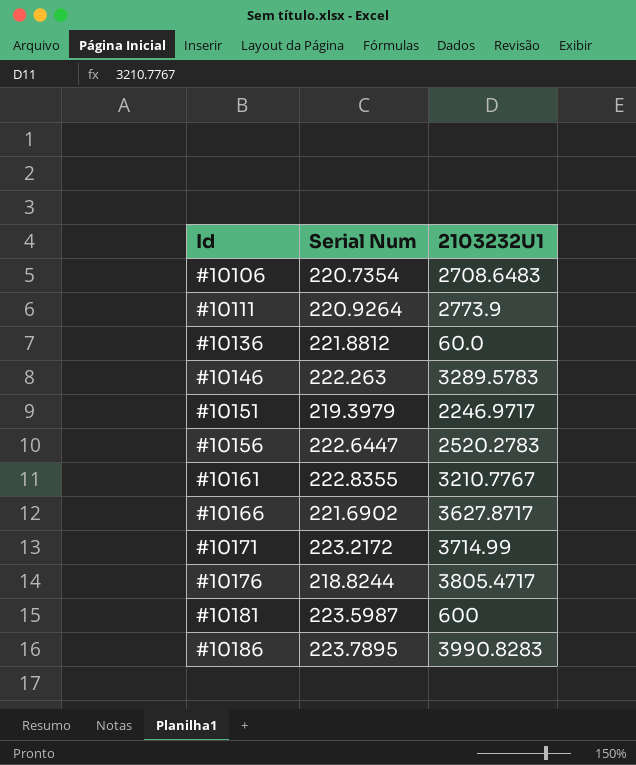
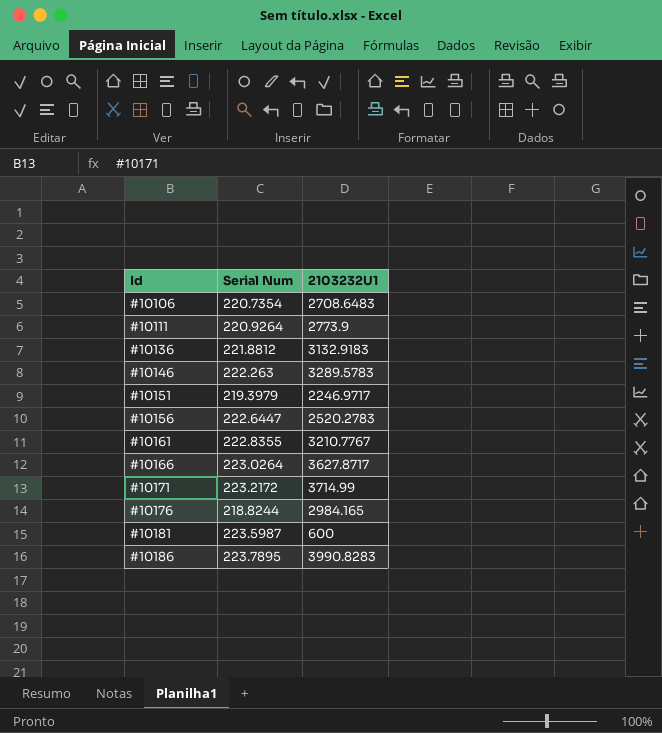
#10136 | 2103232U1: 60.0 -> 3132.9183
#10166 | Serial Num: 221.6902 -> 223.0264
#10176 | 2103232U1: 3805.4717 -> 2984.165

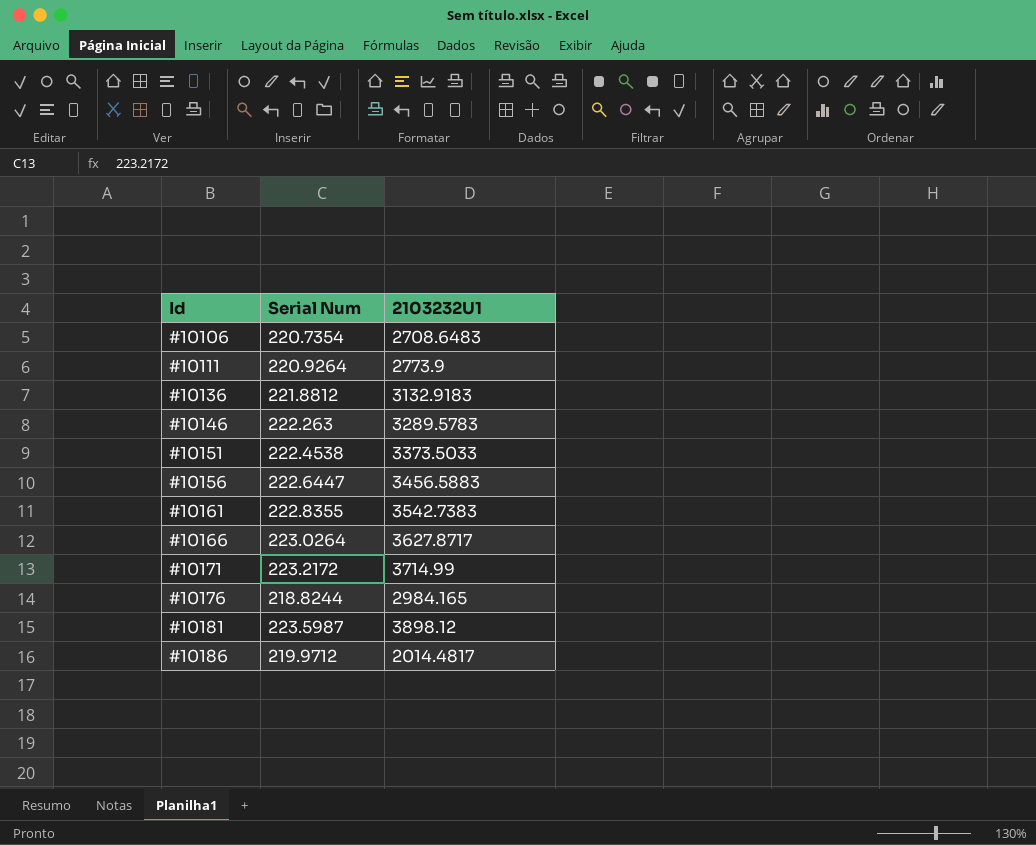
#10151 | Serial Num: 219.3979 -> 222.4538
#10151 | 2103232U1: 2246.9717 -> 3373.5033
#10156 | 2103232U1: 2520.2783 -> 3456.5883
#10161 | 2103232U1: 3210.7767 -> 3542.7383
#10181 | 2103232U1: 600 -> 3898.12
#10186 | Serial Num: 223.7895 -> 219.9712
#10186 | 2103232U1: 3990.8283 -> 2014.4817

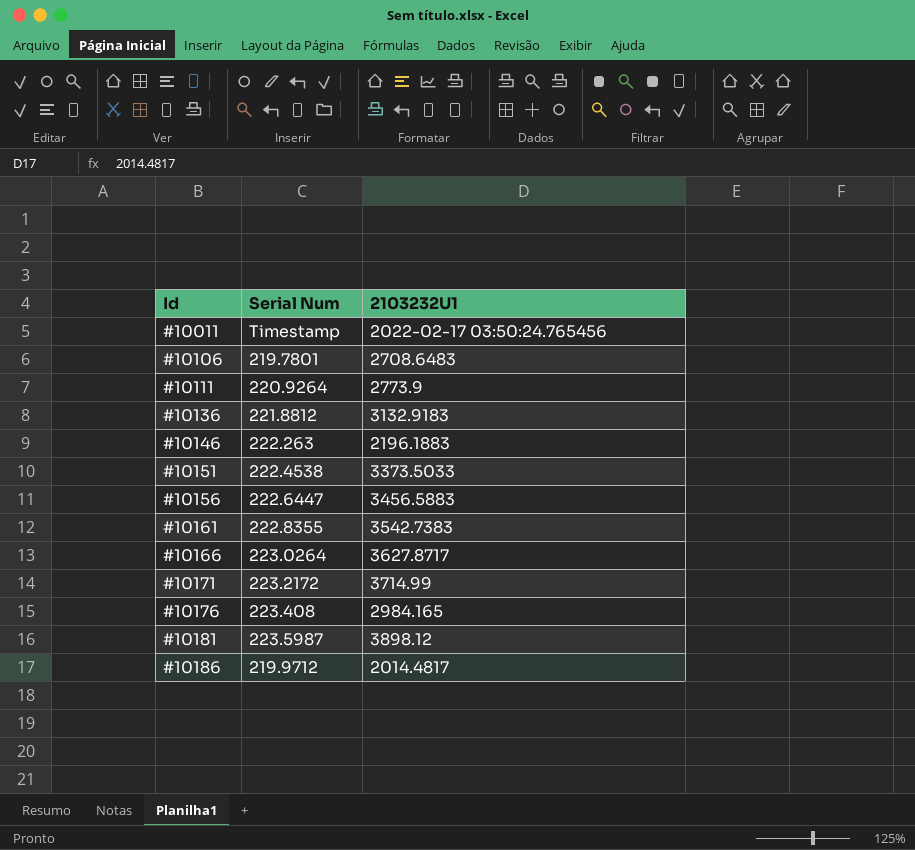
row #10011: none -> Timestamp | 2022-02-17 03:50:24.765456
#10106 | Serial Num: 220.7354 -> 219.7801
#10146 | 2103232U1: 3289.5783 -> 2196.1883
#10176 | Serial Num: 218.8244 -> 223.408

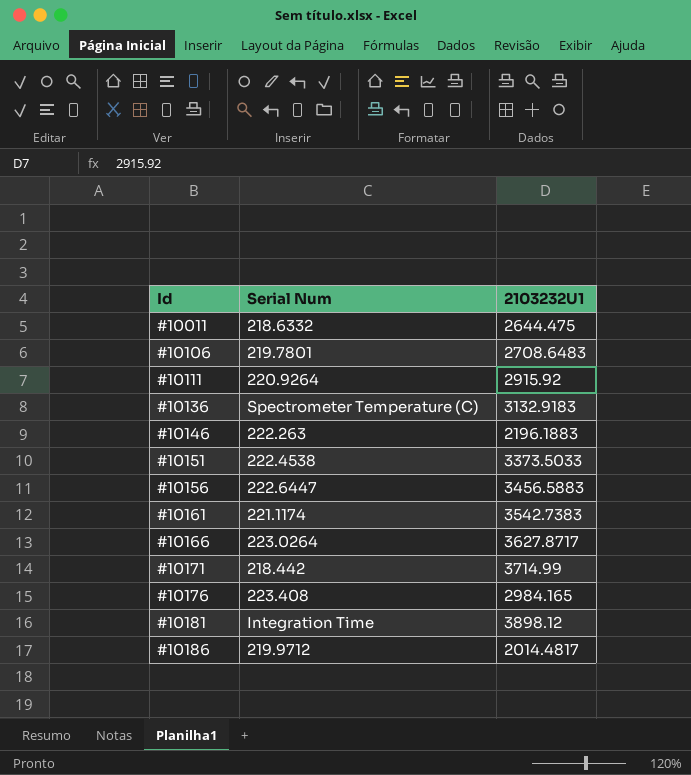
#10011 | Serial Num: Timestamp -> 218.6332
#10011 | 2103232U1: 2022-02-17 03:50:24.765456 -> 2644.475
#10111 | 2103232U1: 2773.9 -> 2915.92
#10136 | Serial Num: 221.8812 -> Spectrometer Temperature (C)
#10161 | Serial Num: 222.8355 -> 221.1174
#10171 | Serial Num: 223.2172 -> 218.442
#10181 | Serial Num: 223.5987 -> Integration Time

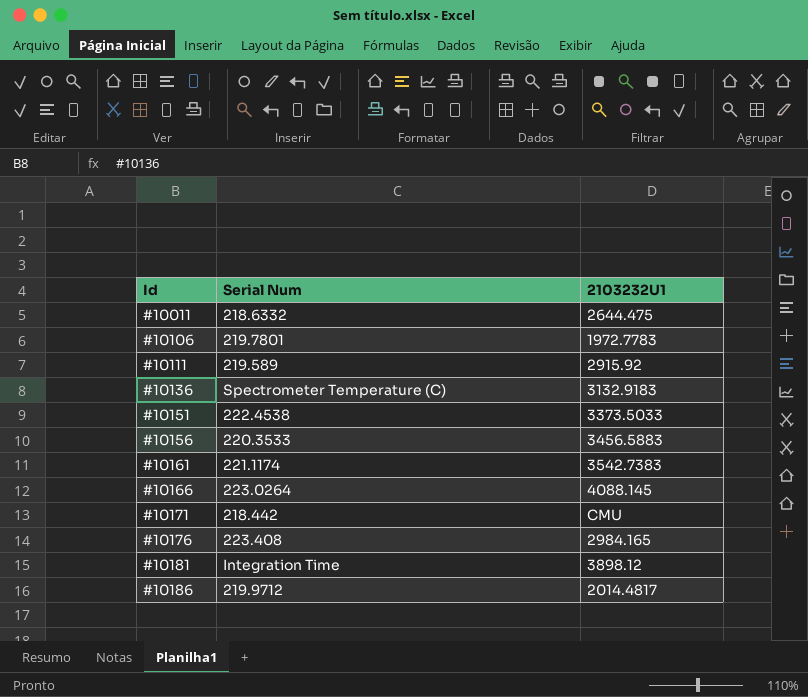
row #10146: 222.263 | 2196.1883 -> none
#10106 | 2103232U1: 2708.6483 -> 1972.7783
#10111 | Serial Num: 220.9264 -> 219.589
#10156 | Serial Num: 222.6447 -> 220.3533
#10166 | 2103232U1: 3627.8717 -> 4088.145
#10171 | 2103232U1: 3714.99 -> CMU

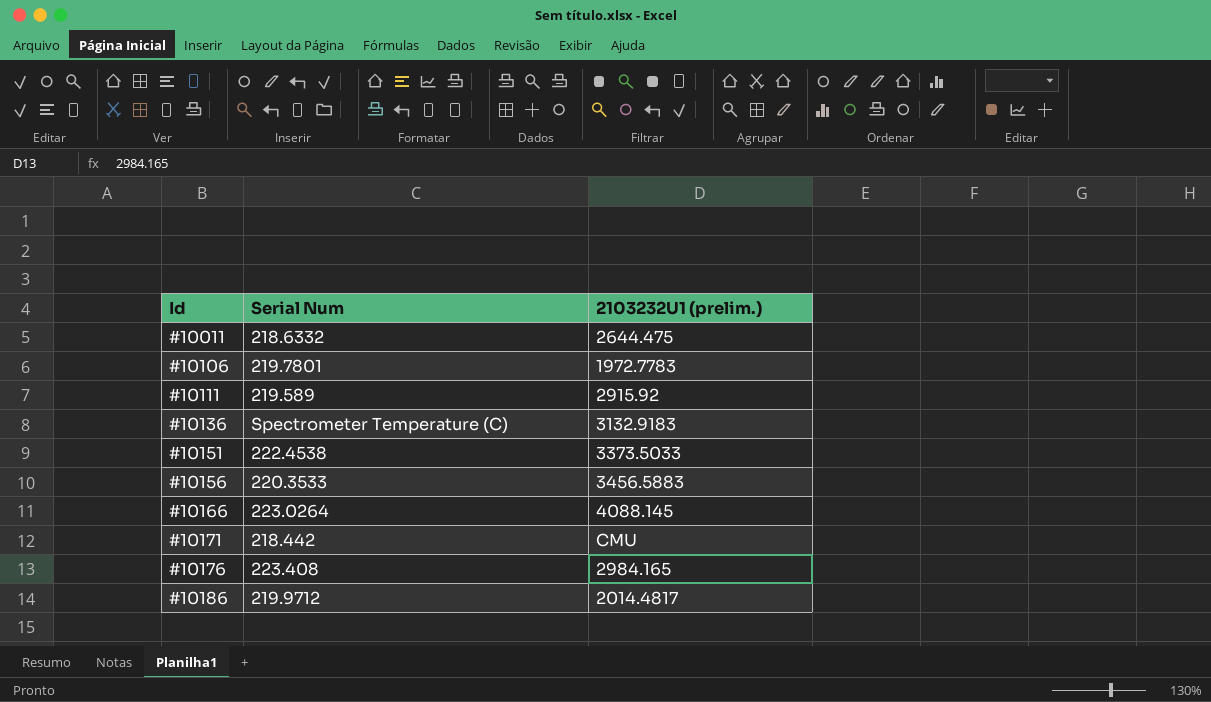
column name: 2103232U1 -> 2103232U1 (prelim.)
row #10161: 221.1174 | 3542.7383 -> none
row #10181: Integration Time | 3898.12 -> none

